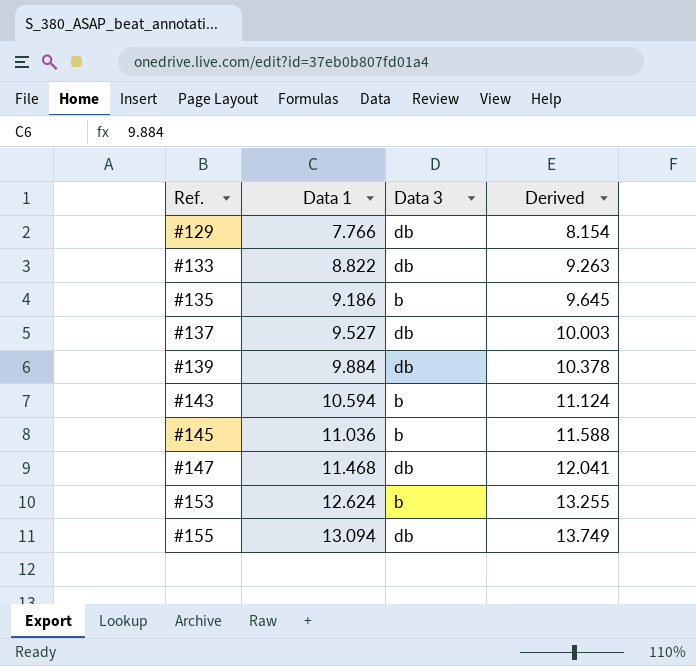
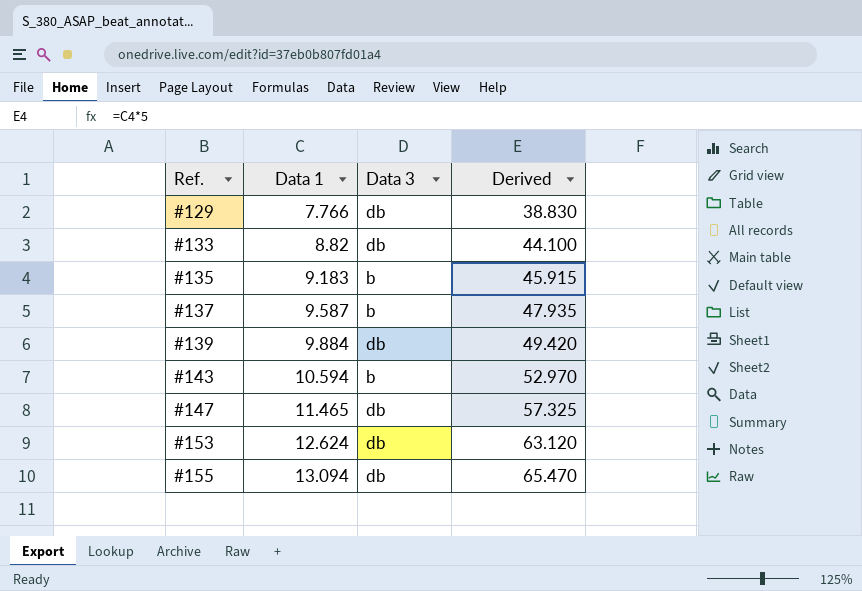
column Derived | formula: [Data 1] * 1.05 -> [Data 1] * 5
row #145: 11.036 | b | 11.588 -> none
#133 | Data 1: 8.822 -> 8.82
#135 | Data 1: 9.186 -> 9.183
#137 | Data 1: 9.527 -> 9.587
#137 | Data 3: db -> b
#147 | Data 1: 11.468 -> 11.465
#153 | Data 3: b -> db

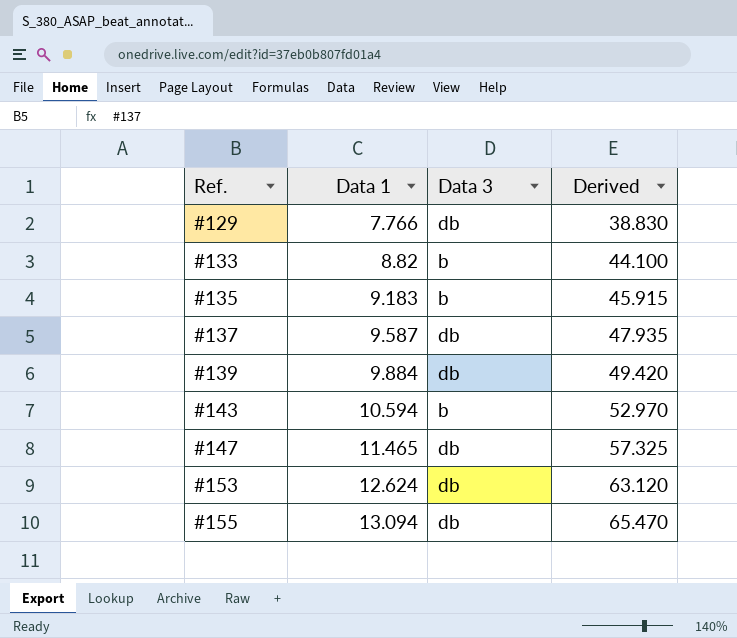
#133 | Data 3: db -> b
#137 | Data 3: b -> db

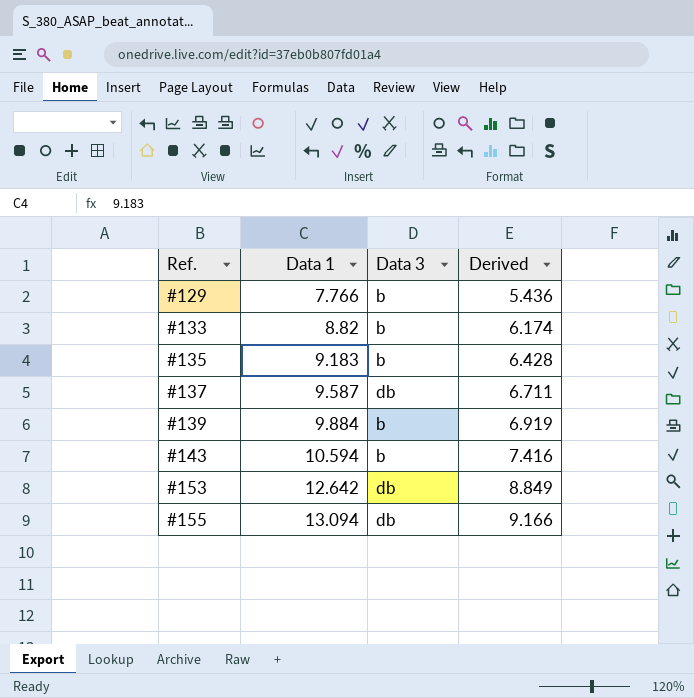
column Derived | formula: [Data 1] * 5 -> [Data 1] * 0.7
row #147: 11.465 | db | 57.325 -> none
#129 | Data 3: db -> b
#139 | Data 3: db -> b
#153 | Data 1: 12.624 -> 12.642

